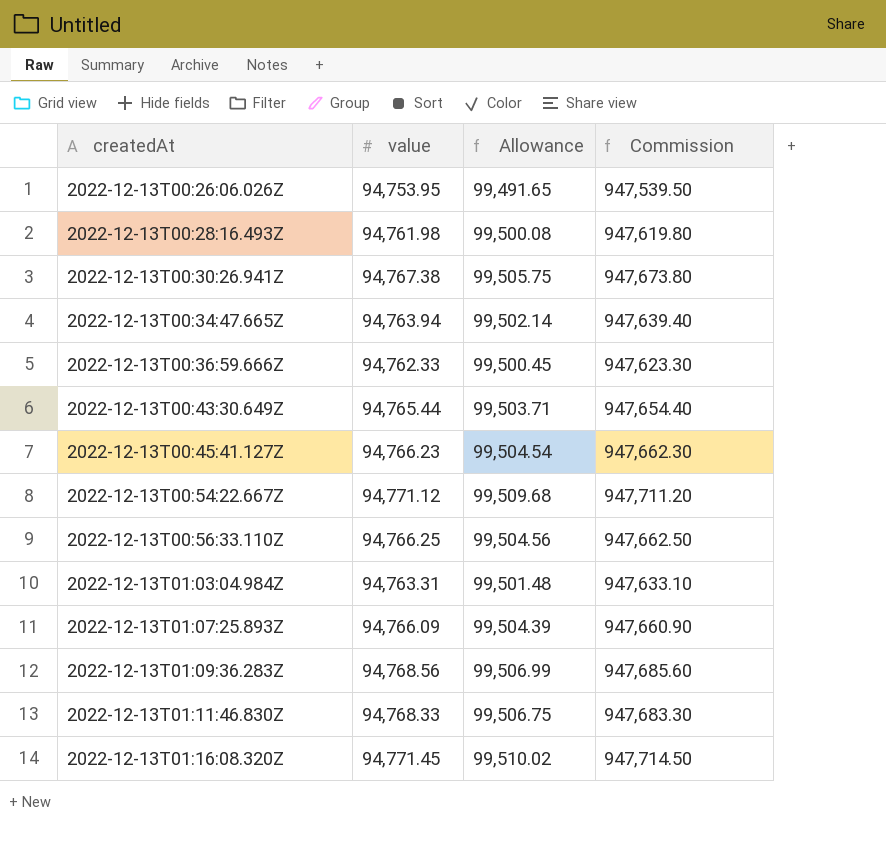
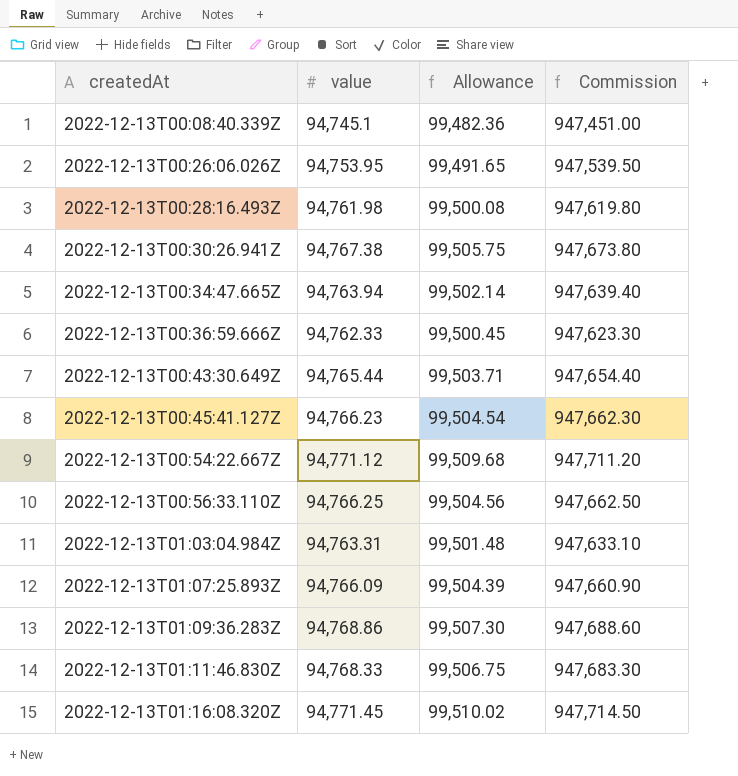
row 2022-12-13T00:08:40.339Z: none -> 94,745.1 | 99,482.36 | 947,451.00
2022-12-13T01:09:36.283Z | value: 94,768.56 -> 94,768.86
2022-12-13T01:09:36.283Z | Allowance: 99,506.99 -> 99,507.30
2022-12-13T01:09:36.283Z | Commission: 947,685.60 -> 947,688.60

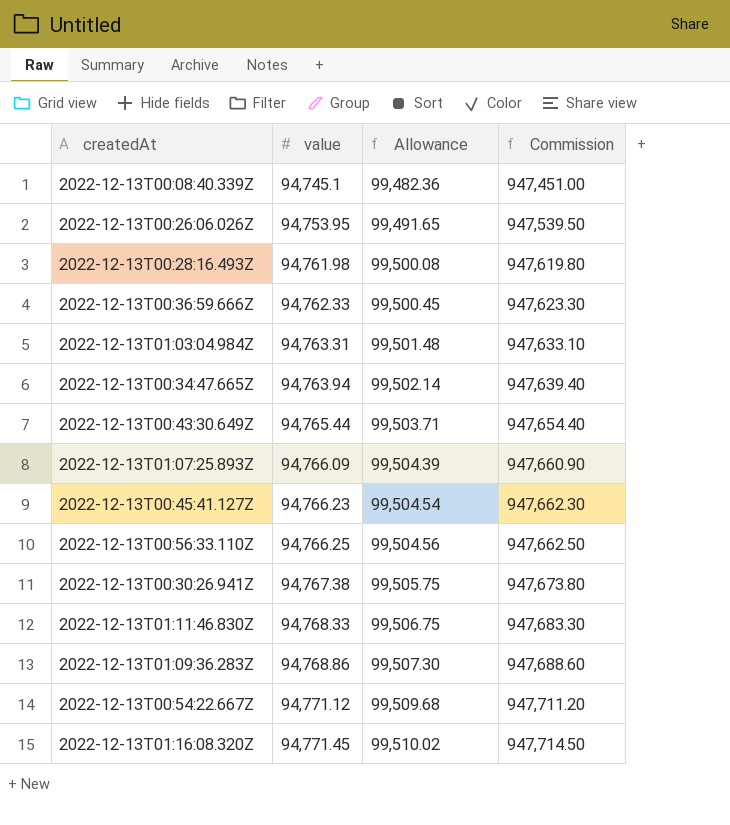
row order: createdAt ascending -> value ascending

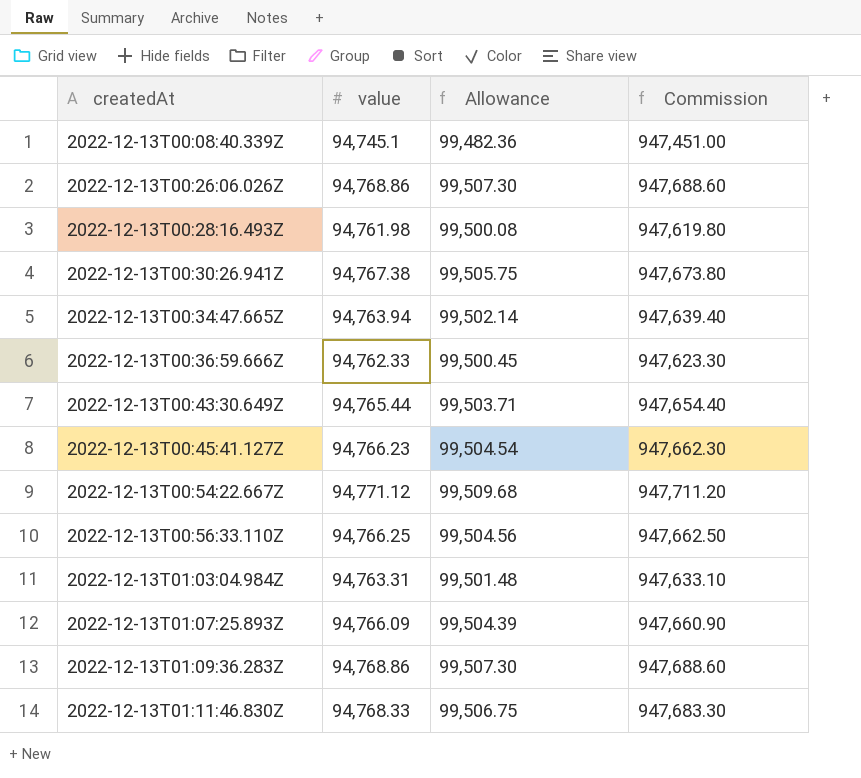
row order: value ascending -> createdAt ascending
row 2022-12-13T01:16:08.320Z: 94,771.45 | 99,510.02 | 947,714.50 -> none
2022-12-13T00:26:06.026Z | value: 94,753.95 -> 94,768.86
2022-12-13T00:26:06.026Z | Allowance: 99,491.65 -> 99,507.30
2022-12-13T00:26:06.026Z | Commission: 947,539.50 -> 947,688.60

